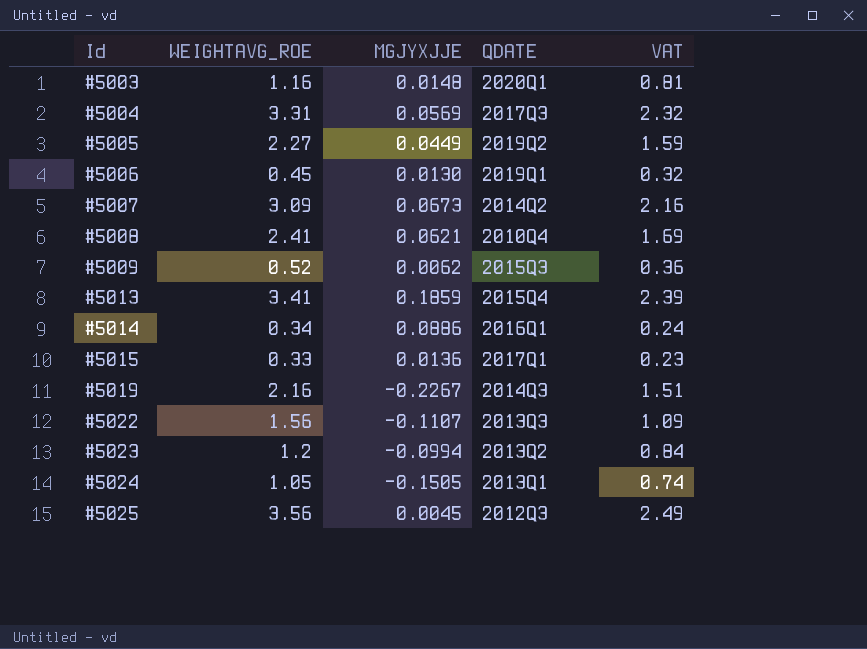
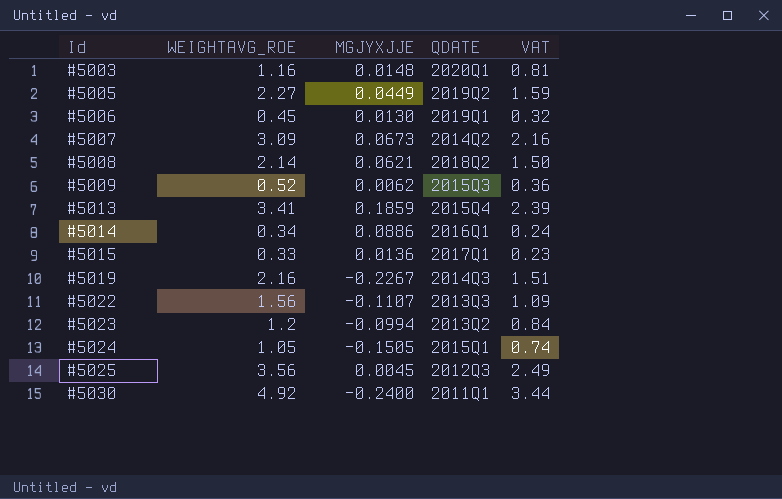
row #5004: 3.31 | 0.0569 | 2017Q3 | 2.32 -> none
#5008 | WEIGHTAVG_ROE: 2.41 -> 2.14
#5008 | QDATE: 2010Q4 -> 2018Q2
#5008 | VAT: 1.69 -> 1.50
#5024 | QDATE: 2013Q1 -> 2015Q1
row #5030: none -> 4.92 | -0.2400 | 2011Q1 | 3.44

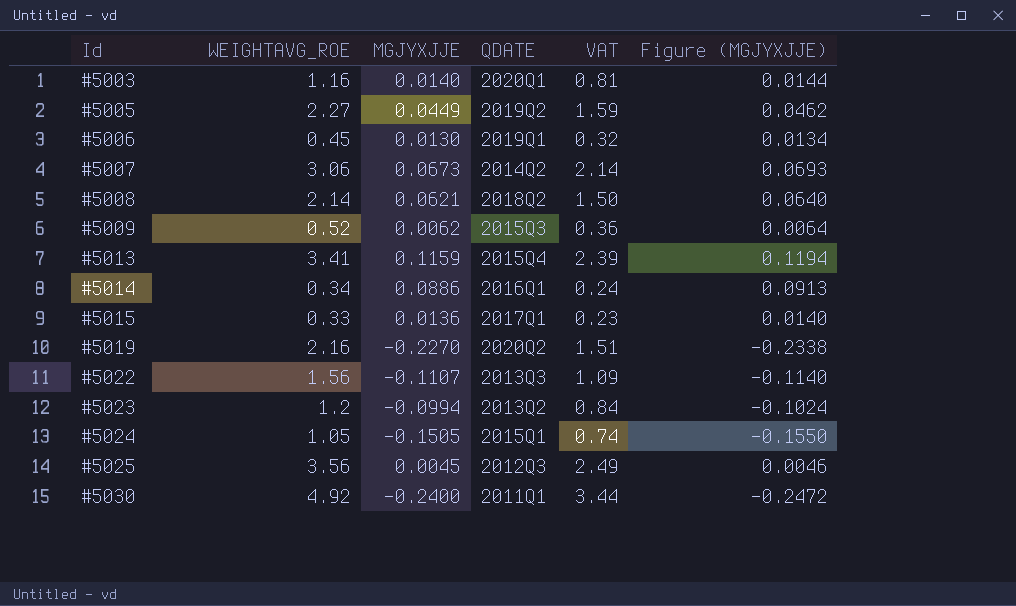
column Figure (MGJYXJJE) | formula: none -> [MGJYXJJE] * 1.03
#5003 | MGJYXJJE: 0.0148 -> 0.0140
#5007 | WEIGHTAVG_ROE: 3.09 -> 3.06
#5007 | VAT: 2.16 -> 2.14
#5013 | MGJYXJJE: 0.1859 -> 0.1159
#5019 | MGJYXJJE: -0.2267 -> -0.2270
#5019 | QDATE: 2014Q3 -> 2020Q2

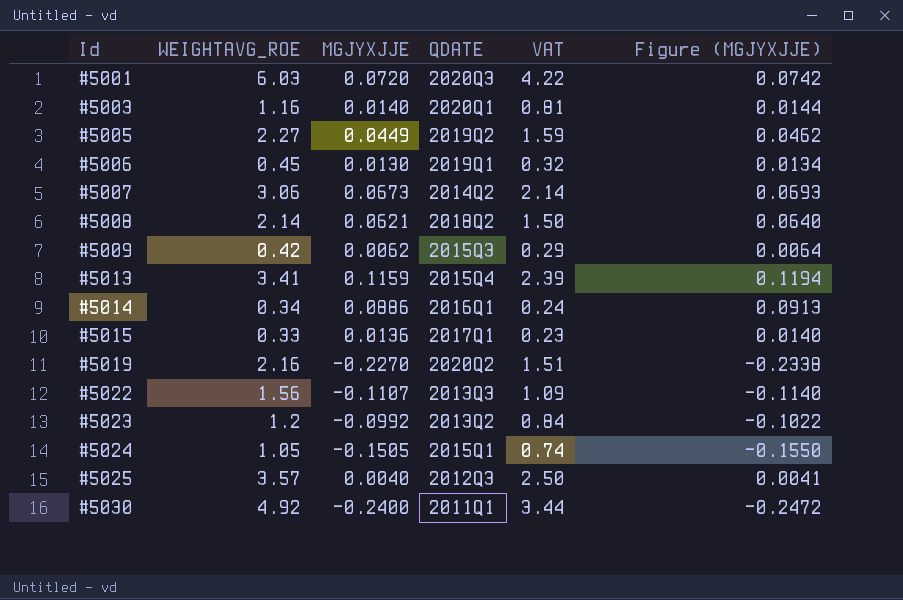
row #5001: none -> 6.03 | 0.0720 | 2020Q3 | 4.22 | 0.0742
#5009 | WEIGHTAVG_ROE: 0.52 -> 0.42
#5009 | VAT: 0.36 -> 0.29
#5023 | MGJYXJJE: -0.0994 -> -0.0992
#5023 | Figure (MGJYXJJE): -0.1024 -> -0.1022
#5025 | WEIGHTAVG_ROE: 3.56 -> 3.57
#5025 | MGJYXJJE: 0.0045 -> 0.0040
#5025 | VAT: 2.49 -> 2.50
#5025 | Figure (MGJYXJJE): 0.0046 -> 0.0041

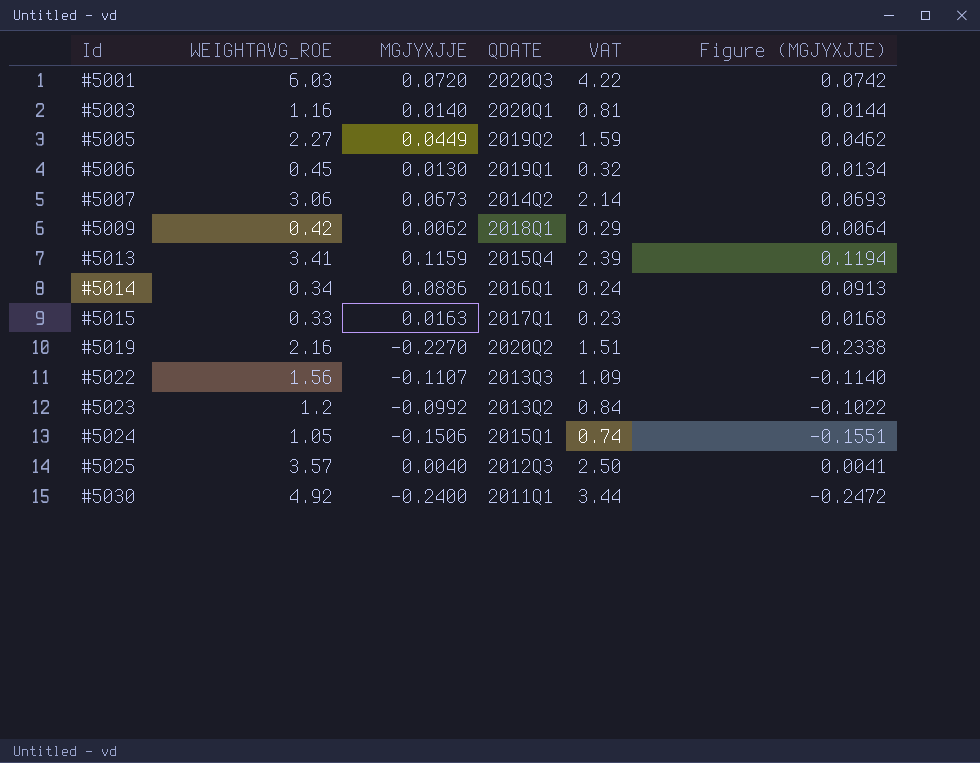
row #5008: 2.14 | 0.0621 | 2018Q2 | 1.50 | 0.0640 -> none
#5009 | QDATE: 2015Q3 -> 2018Q1
#5015 | MGJYXJJE: 0.0136 -> 0.0163
#5015 | Figure (MGJYXJJE): 0.0140 -> 0.0168
#5024 | MGJYXJJE: -0.1505 -> -0.1506
#5024 | Figure (MGJYXJJE): -0.1550 -> -0.1551

